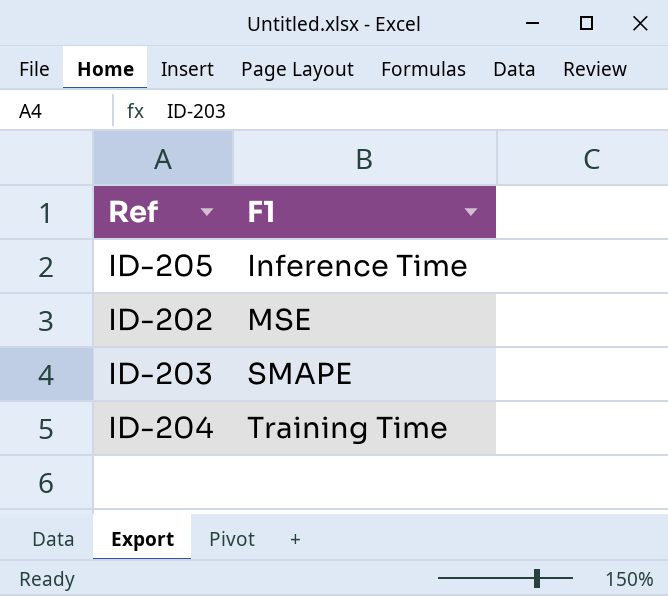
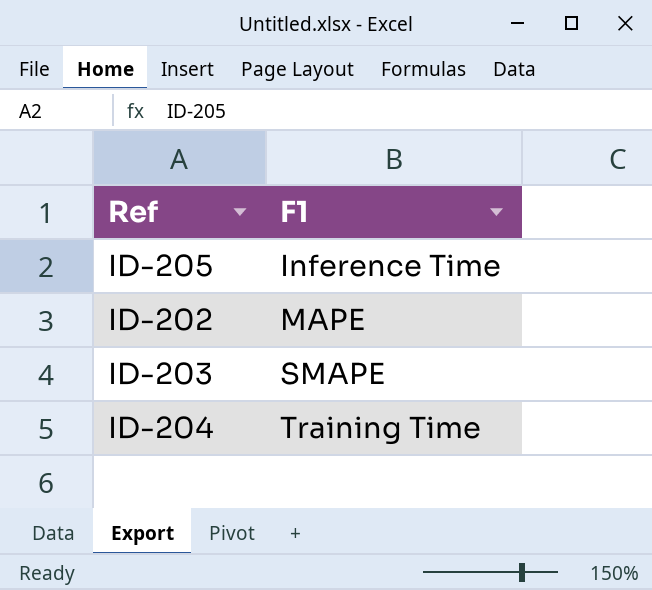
ID-202 | F1: MSE -> MAPE

